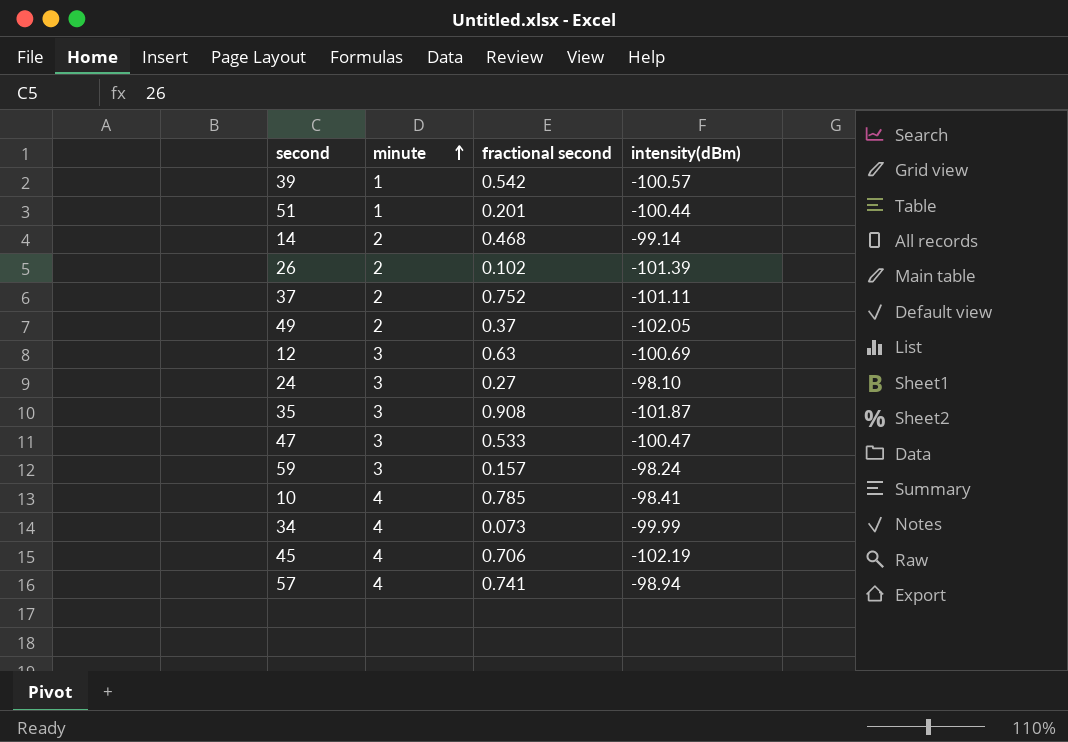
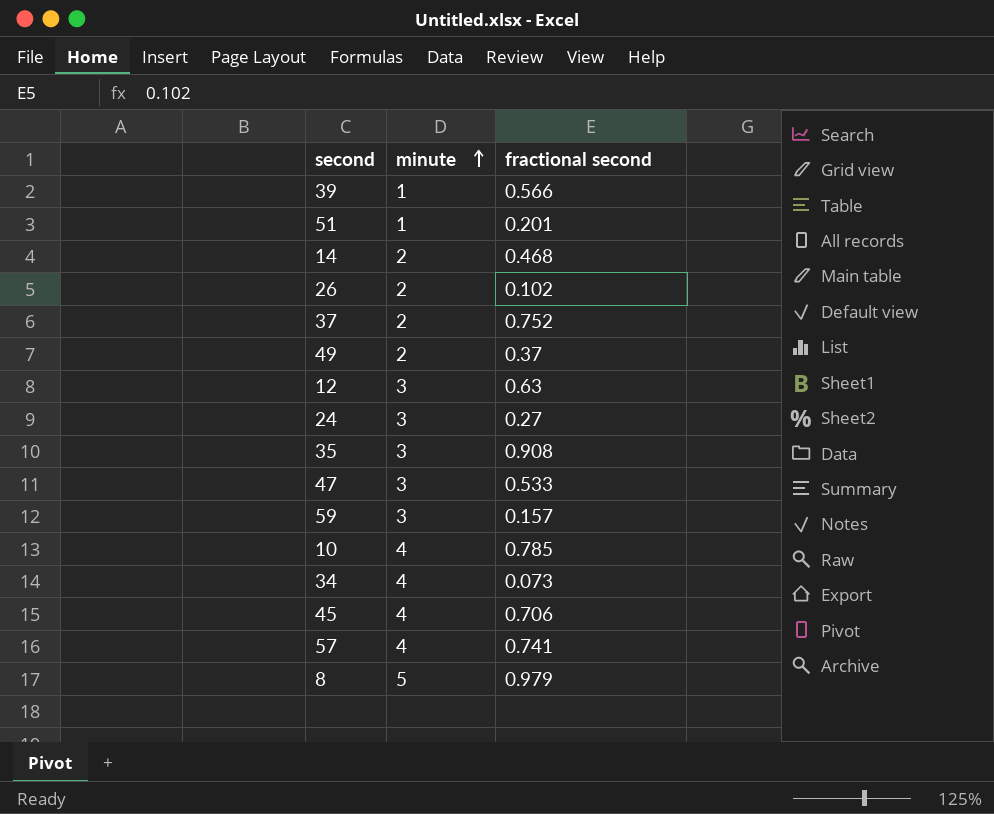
column intensity(dBm) | position: 4 -> none
39 | fractional second: 0.542 -> 0.566
row 8: none -> 5 | 0.979

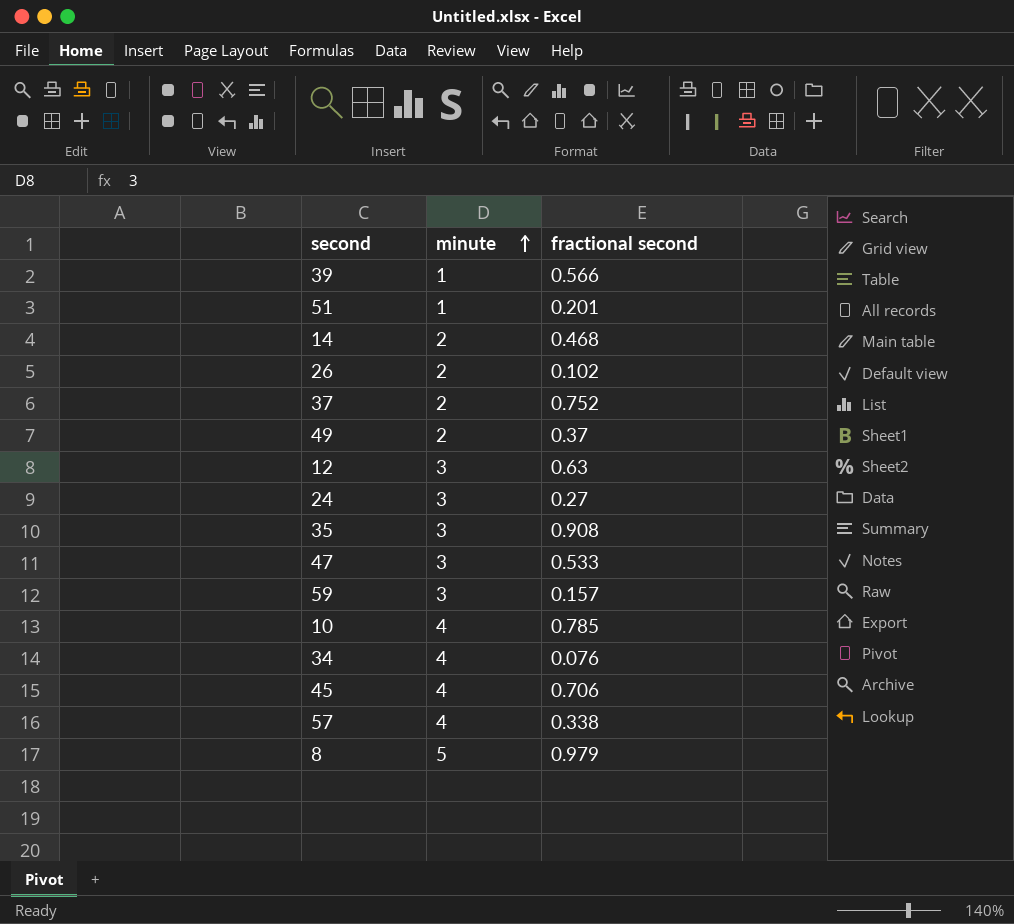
34 | fractional second: 0.073 -> 0.076
57 | fractional second: 0.741 -> 0.338

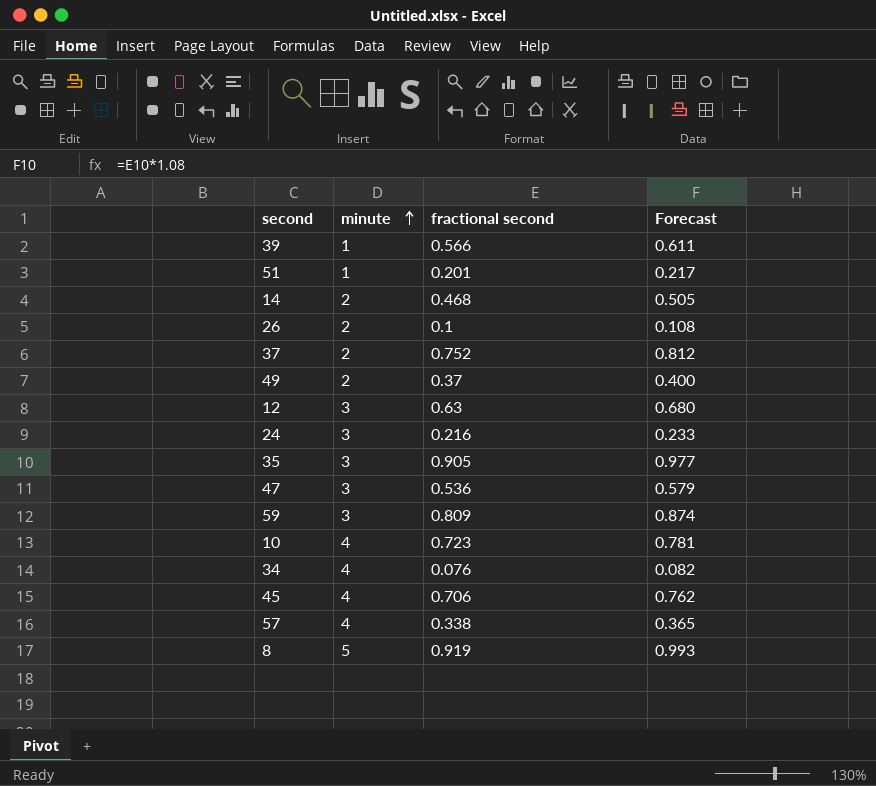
column Forecast | formula: none -> [fractional second] * 1.08
26 | fractional second: 0.102 -> 0.1
24 | fractional second: 0.27 -> 0.216
35 | fractional second: 0.908 -> 0.905
47 | fractional second: 0.533 -> 0.536
59 | fractional second: 0.157 -> 0.809
10 | fractional second: 0.785 -> 0.723
8 | fractional second: 0.979 -> 0.919

